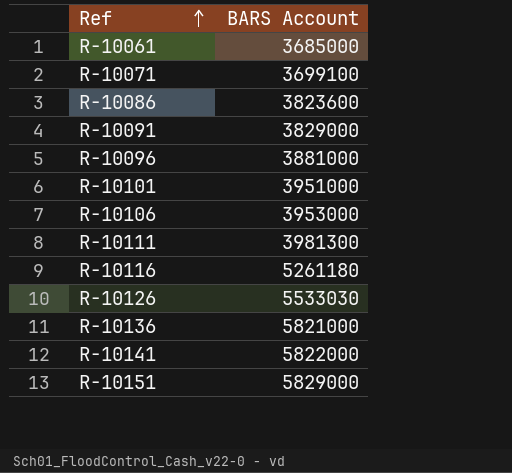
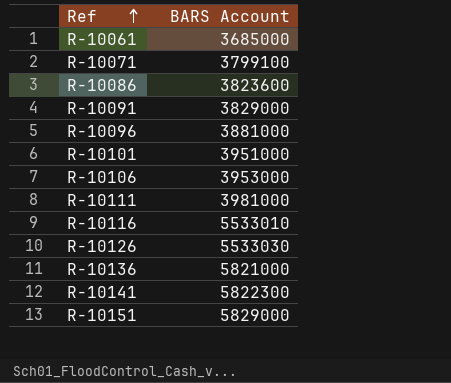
R-10071 | BARS Account: 3699100 -> 3799100
R-10111 | BARS Account: 3981300 -> 3981000
R-10116 | BARS Account: 5261180 -> 5533010
R-10141 | BARS Account: 5822000 -> 5822300

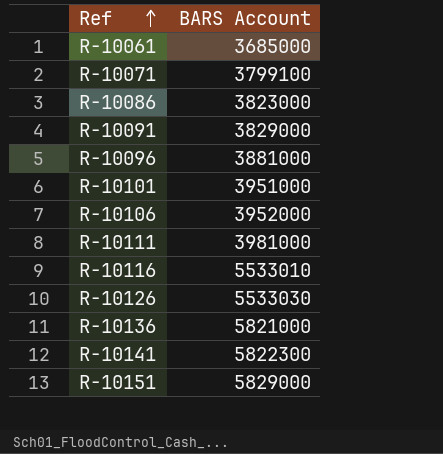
R-10086 | BARS Account: 3823600 -> 3823000
R-10106 | BARS Account: 3953000 -> 3952000

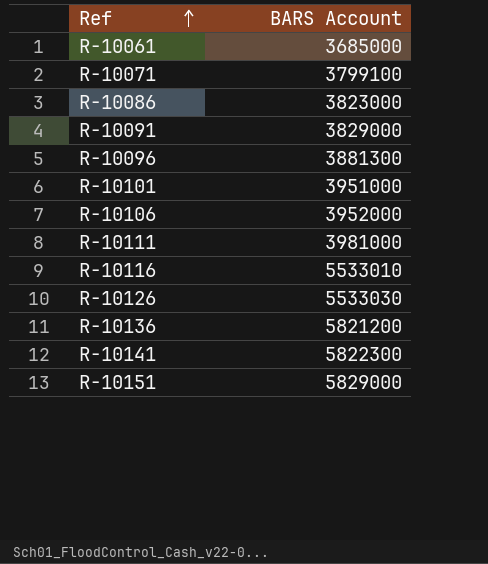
R-10096 | BARS Account: 3881000 -> 3881300
R-10136 | BARS Account: 5821000 -> 5821200

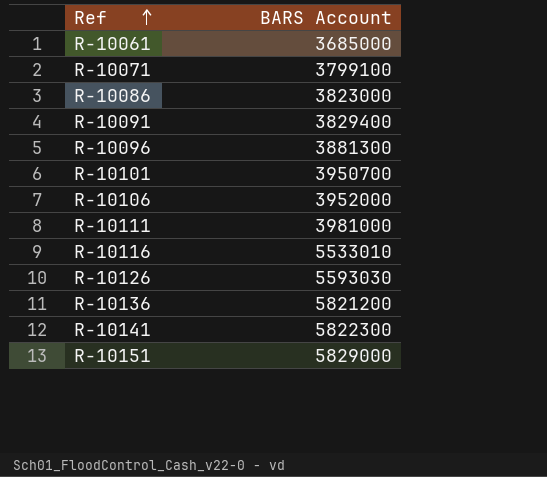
R-10091 | BARS Account: 3829000 -> 3829400
R-10101 | BARS Account: 3951000 -> 3950700
R-10126 | BARS Account: 5533030 -> 5593030

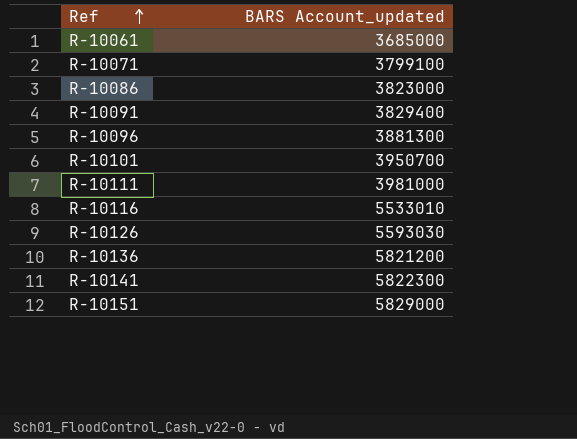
column name: BARS Account -> BARS Account_updated
row R-10106: 3952000 -> none

